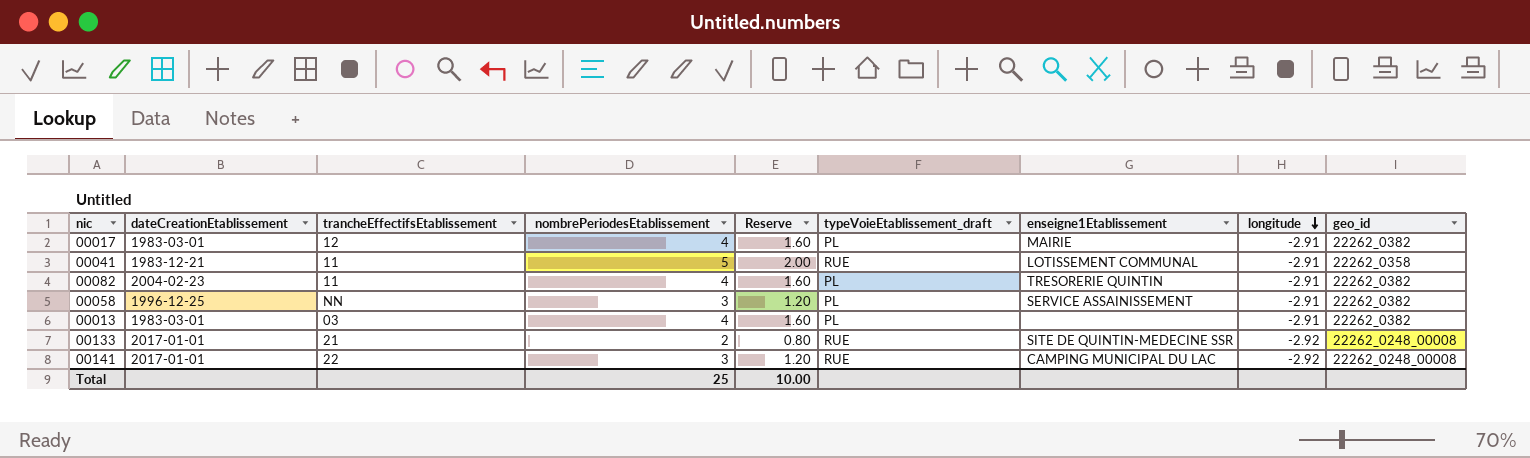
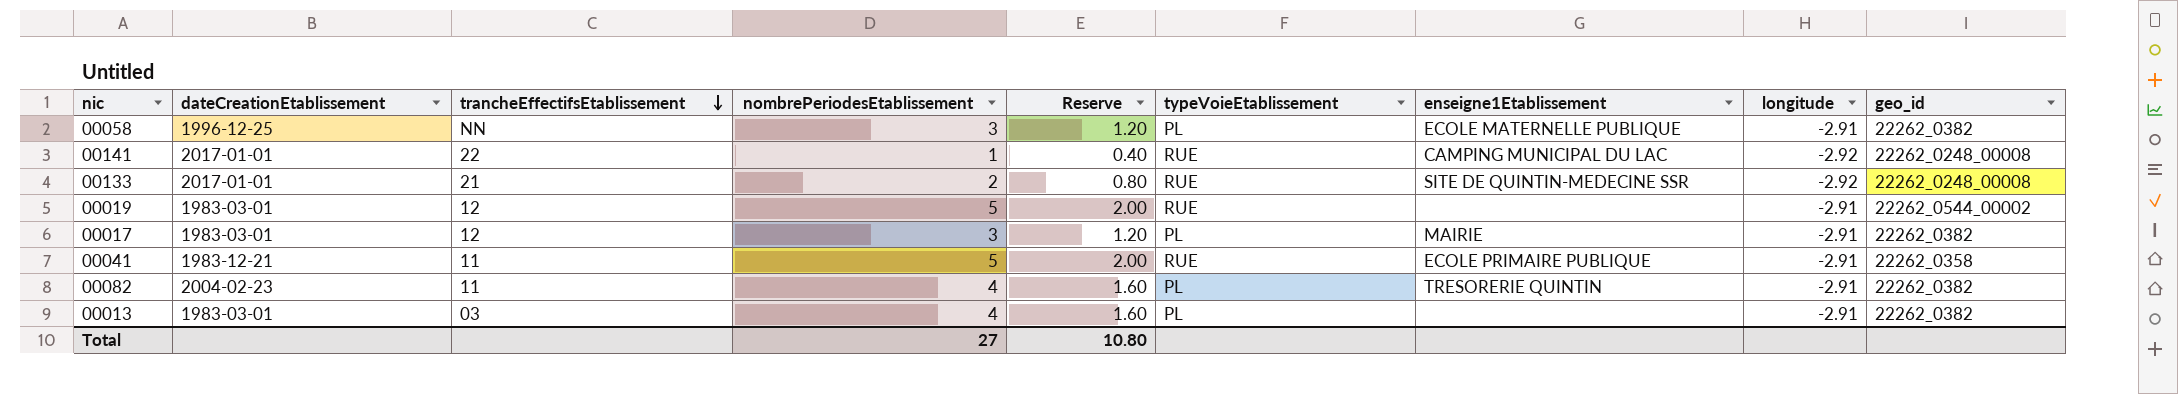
row order: longitude descending -> trancheEffectifsEtablissement descending
column name: typeVoieEtablissement_draft -> typeVoieEtablissement
00058 | enseigne1Etablissement: SERVICE ASSAINISSEMENT -> ECOLE MATERNELLE PUBLIQUE
00141 | nombrePeriodesEtablissement: 3 -> 1
00141 | Reserve: 1.20 -> 0.40
row 00019: none -> 1983-03-01 | 12 | 5 | 2.00 | RUE | none | -2.91 | 22262_0544_00002
00017 | nombrePeriodesEtablissement: 4 -> 3
00017 | Reserve: 1.60 -> 1.20
00041 | enseigne1Etablissement: LOTISSEMENT COMMUNAL -> ECOLE PRIMAIRE PUBLIQUE
Total | nombrePeriodesEtablissement: 25 -> 27
Total | Reserve: 10.00 -> 10.80

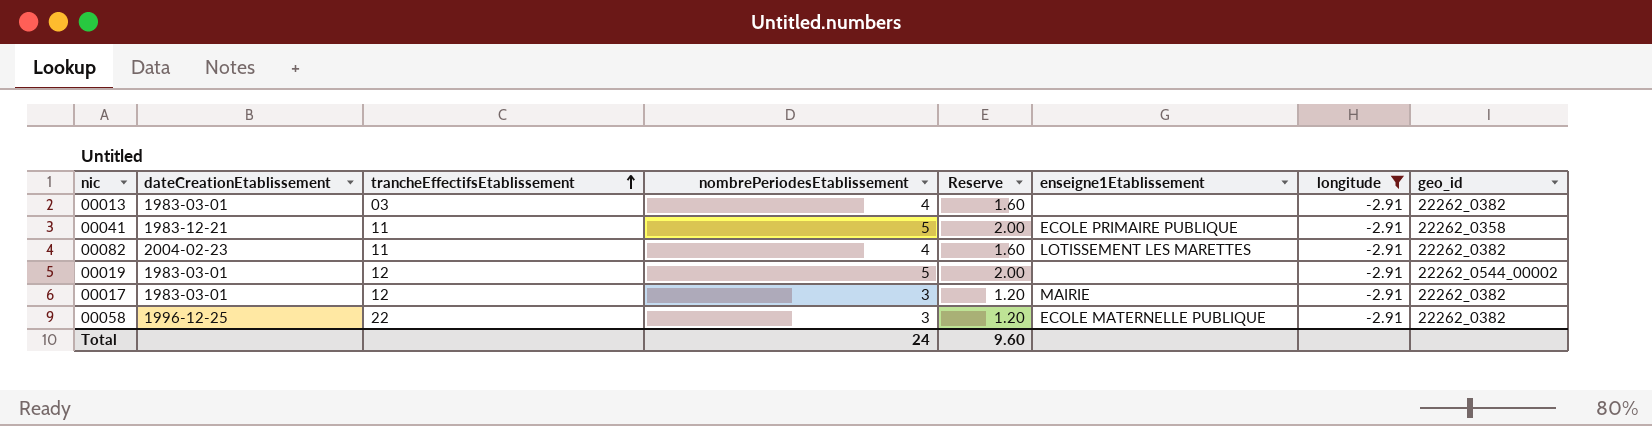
filter: none -> longitude = -2.91
row order: trancheEffectifsEtablissement descending -> trancheEffectifsEtablissement ascending
column typeVoieEtablissement | position: 6 -> none
00082 | enseigne1Etablissement: TRESORERIE QUINTIN -> LOTISSEMENT LES MARETTES
00058 | trancheEffectifsEtablissement: NN -> 22
Total | nombrePeriodesEtablissement: 27 -> 24
Total | Reserve: 10.80 -> 9.60

